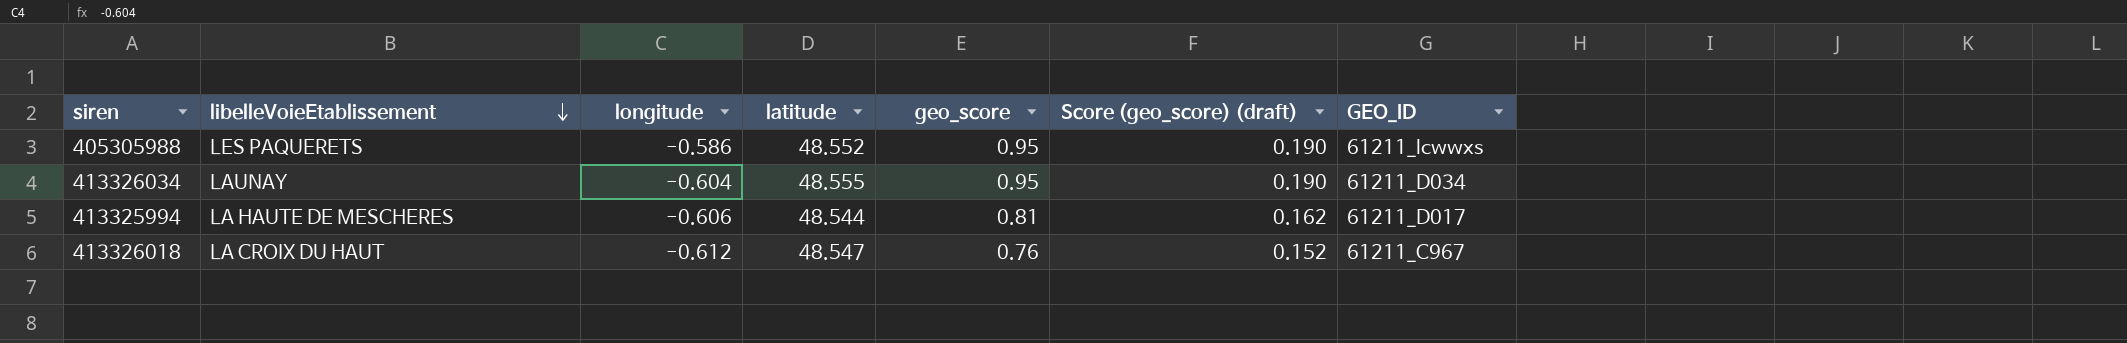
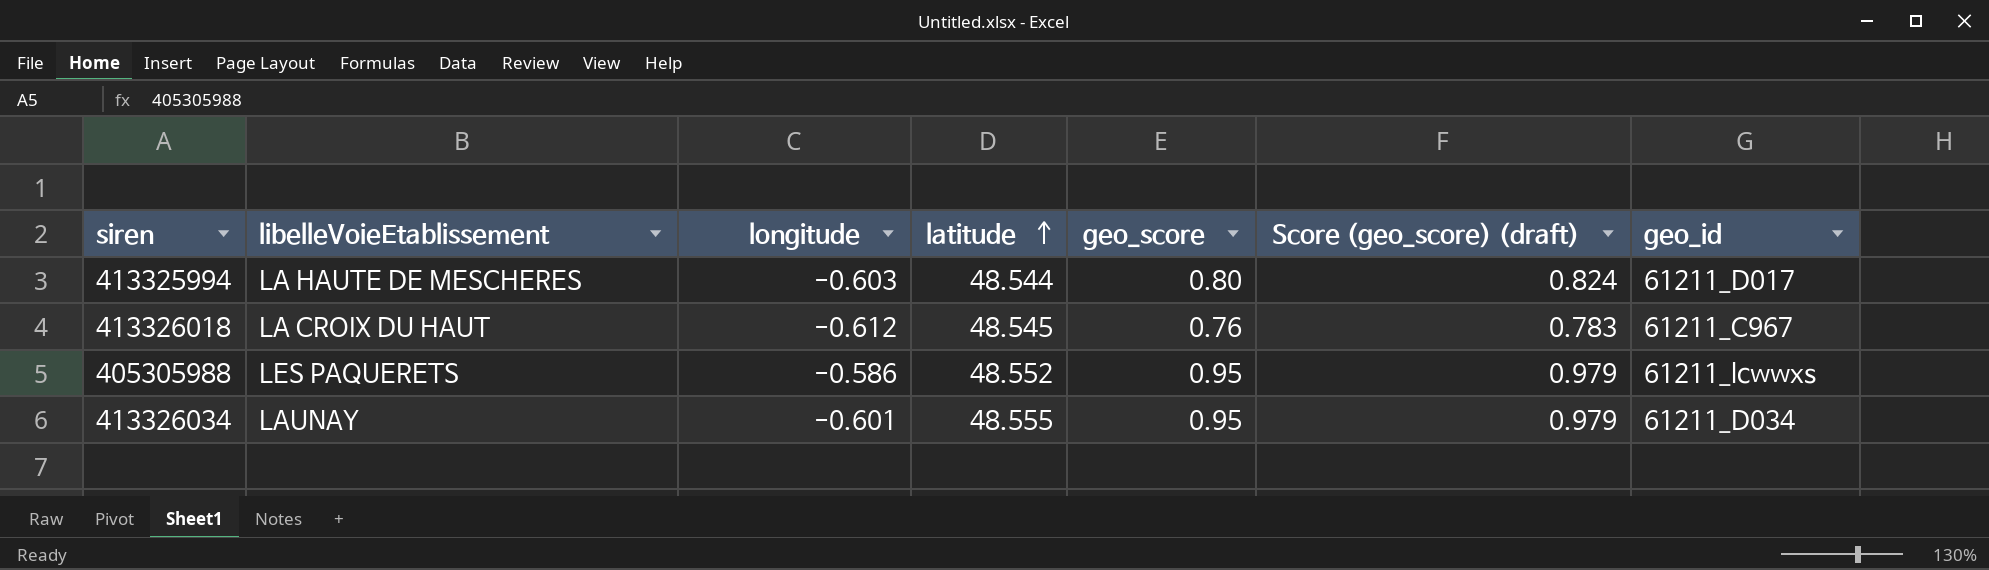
row order: libelleVoieEtablissement descending -> latitude ascending
column Score (geo_score) (draft) | formula: [geo_score] * 0.2 -> [geo_score] * 1.03
column name: GEO_ID -> geo_id
413325994 | longitude: -0.606 -> -0.603
413325994 | geo_score: 0.81 -> 0.80
413326018 | latitude: 48.547 -> 48.545
413326034 | longitude: -0.604 -> -0.601

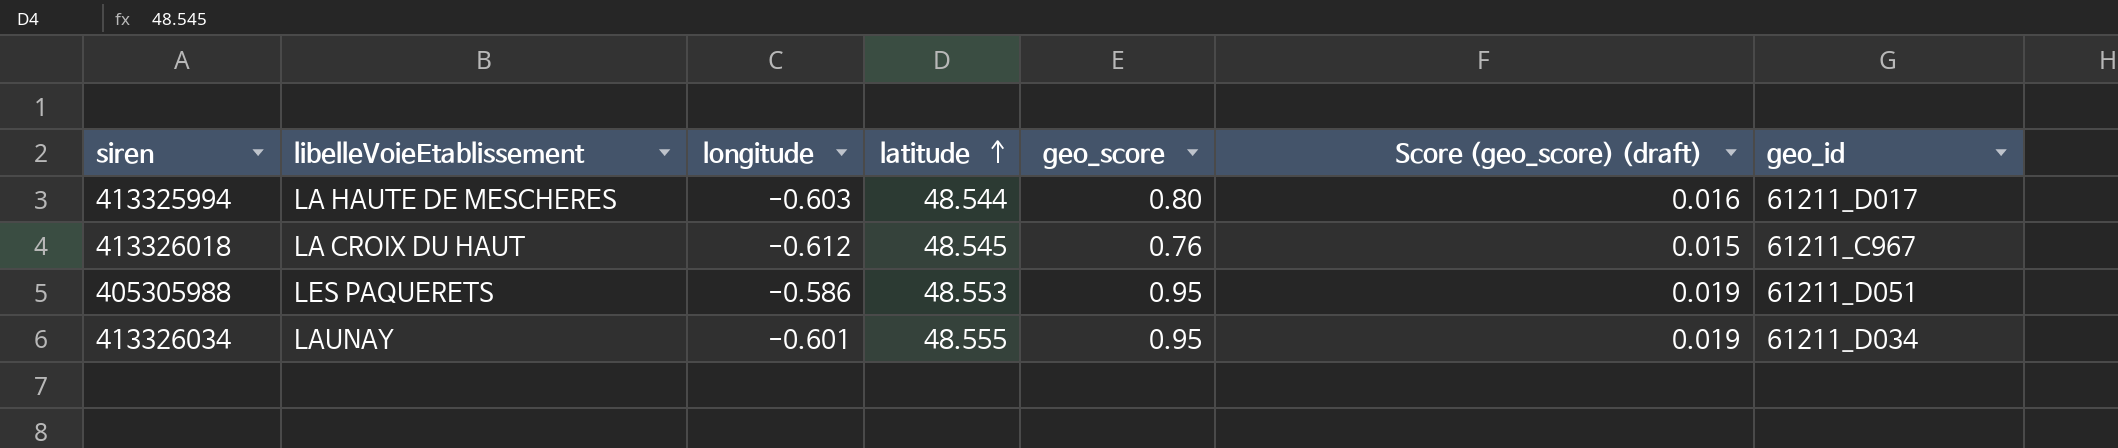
column Score (geo_score) (draft) | formula: [geo_score] * 1.03 -> [geo_score] * 0.02
405305988 | latitude: 48.552 -> 48.553
405305988 | geo_id: 61211_lcwwxs -> 61211_D051

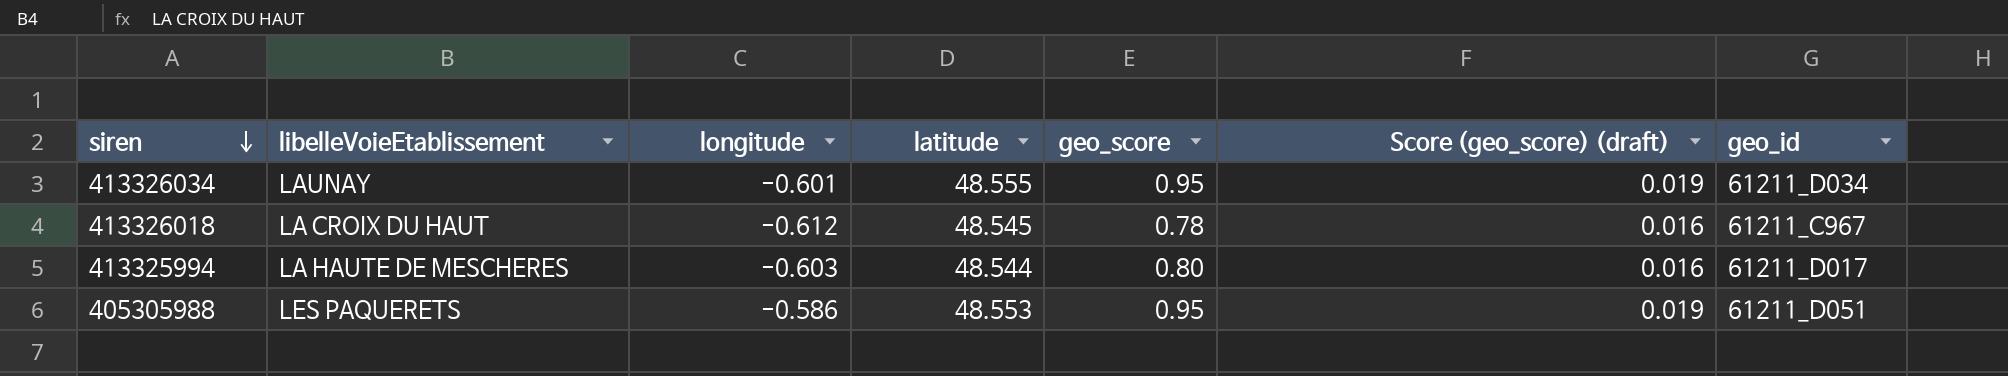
row order: latitude ascending -> siren descending
413326018 | geo_score: 0.76 -> 0.78
413326018 | Score (geo_score) (draft): 0.015 -> 0.016

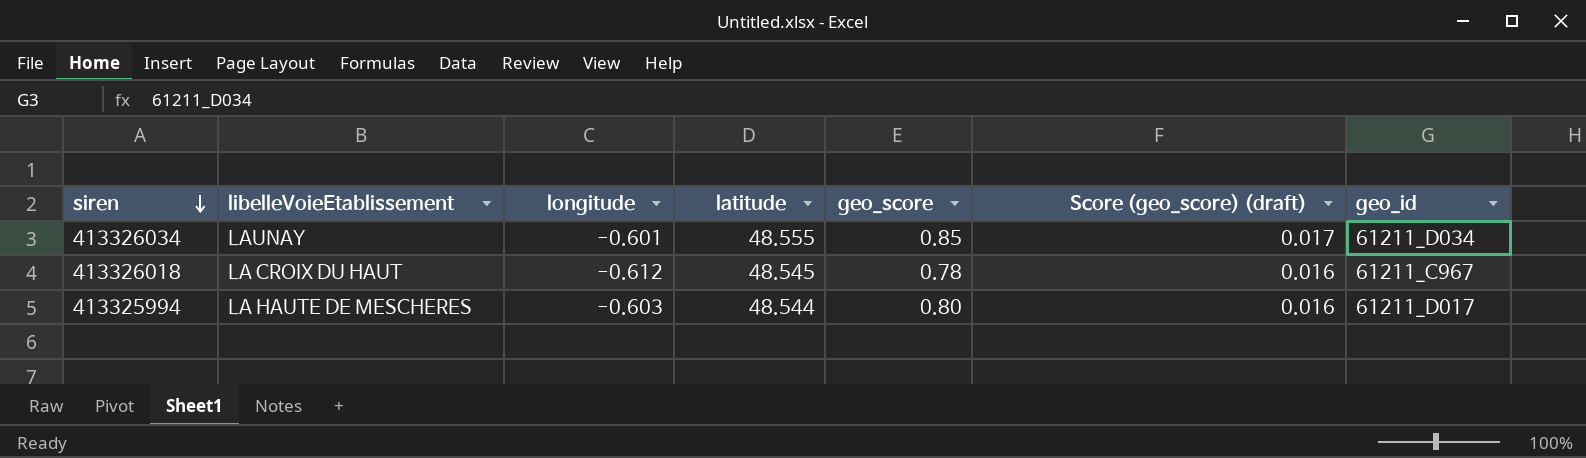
row 405305988: LES PAQUERETS | -0.586 | 48.553 | 0.95 | 0.019 | 61211_D051 -> none
413326034 | geo_score: 0.95 -> 0.85
413326034 | Score (geo_score) (draft): 0.019 -> 0.017

